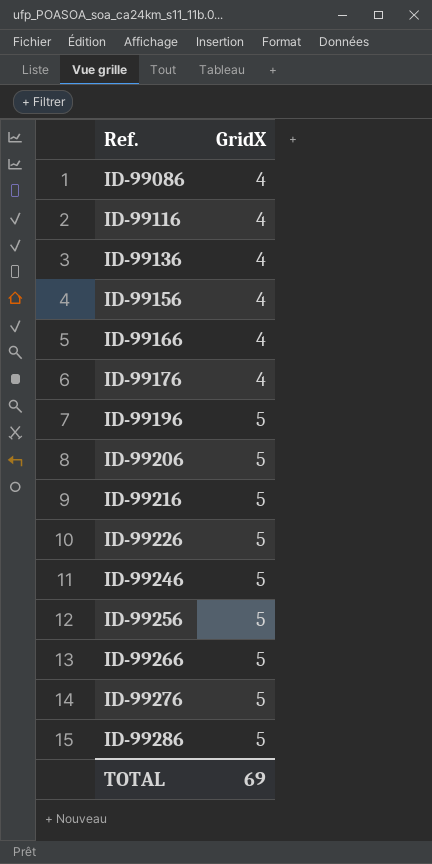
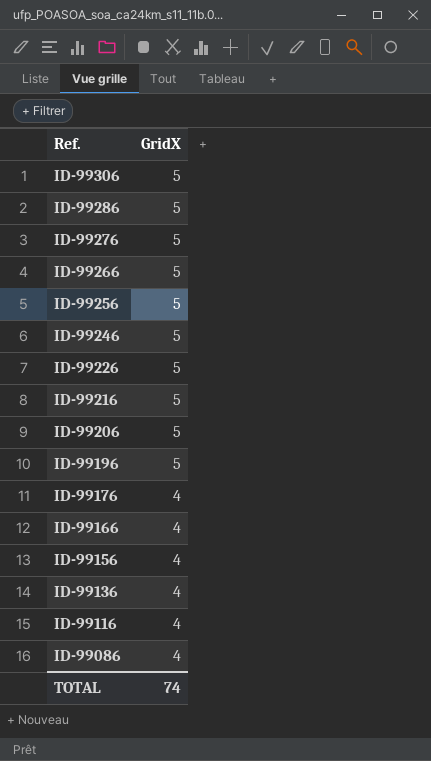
row order: Ref. ascending -> Ref. descending
row ID-99306: none -> 5
TOTAL | GridX: 69 -> 74

